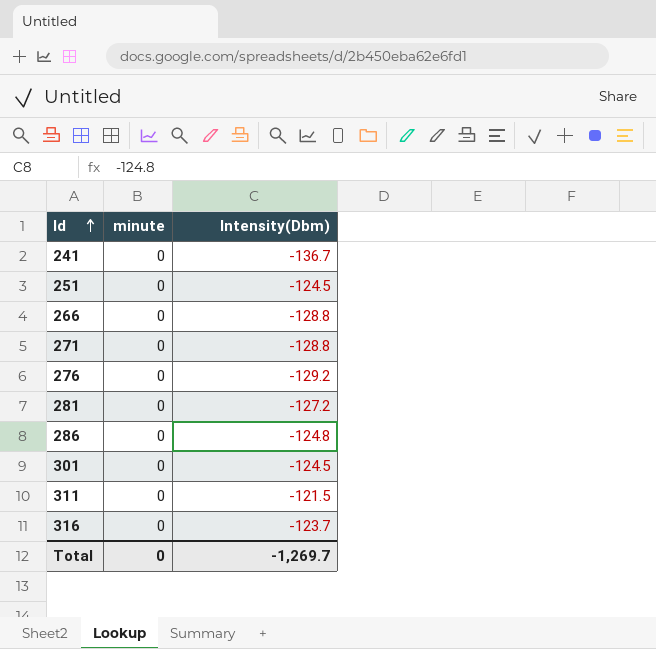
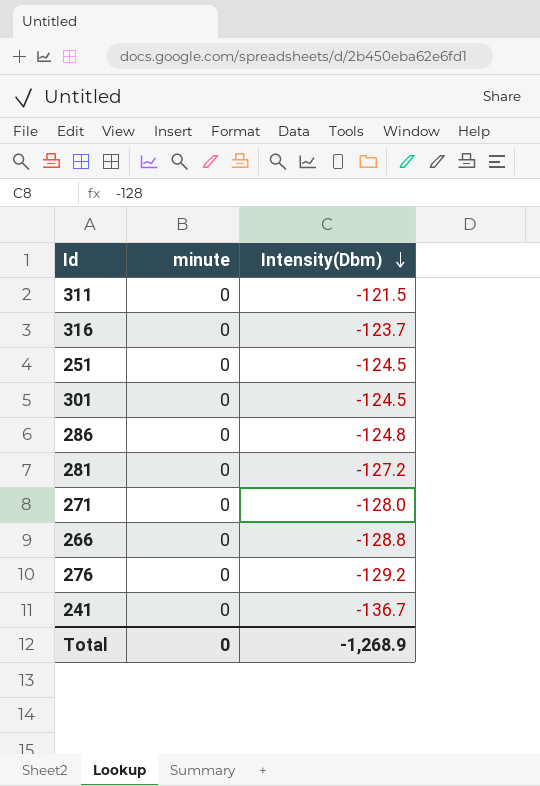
row order: Id ascending -> Intensity(Dbm) descending
271 | Intensity(Dbm): -128.8 -> -128.0
Total | Intensity(Dbm): -1,269.7 -> -1,268.9

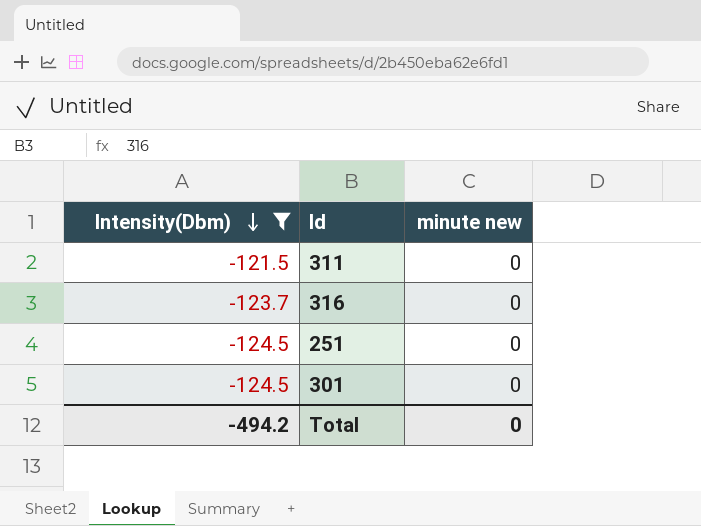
filter: none -> Intensity(Dbm) >= -124.5
column Intensity(Dbm) | position: 3 -> 1
column name: minute -> minute new
Total | Intensity(Dbm): -1,268.9 -> -494.2

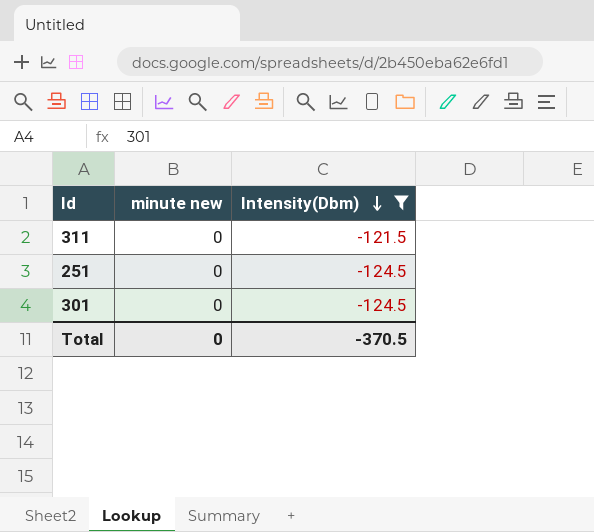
column Intensity(Dbm) | position: 1 -> 3
row 316: -123.7 | 0 -> none
Total | Intensity(Dbm): -494.2 -> -370.5

